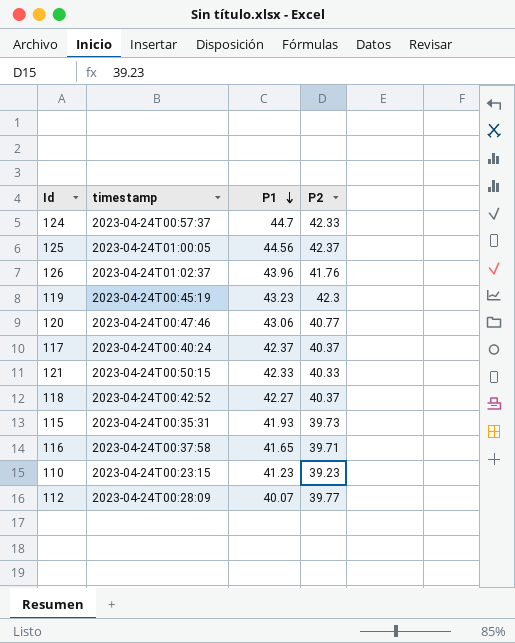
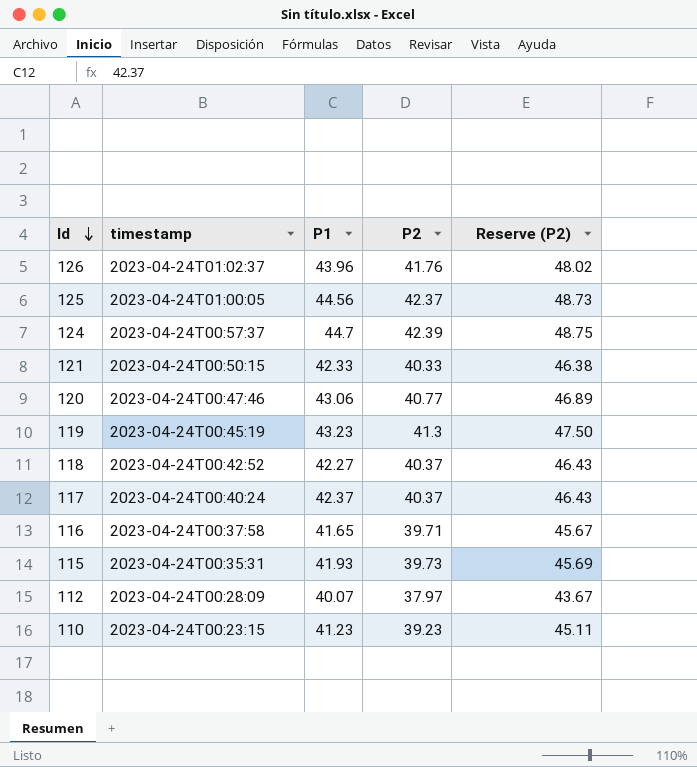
row order: P1 descending -> Id descending
column Reserve (P2) | formula: none -> [P2] * 1.15
124 | P2: 42.33 -> 42.39
119 | P2: 42.3 -> 41.3
112 | P2: 39.77 -> 37.97

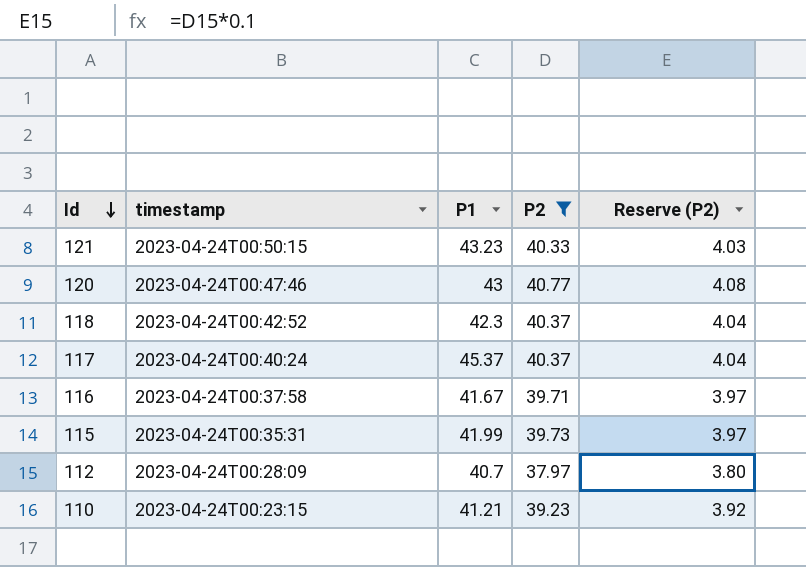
filter: none -> P2 <= 40.77
column Reserve (P2) | formula: [P2] * 1.15 -> [P2] * 0.1
121 | P1: 42.33 -> 43.23
120 | P1: 43.06 -> 43
118 | P1: 42.27 -> 42.3
117 | P1: 42.37 -> 45.37
116 | P1: 41.65 -> 41.67
115 | P1: 41.93 -> 41.99
112 | P1: 40.07 -> 40.7
110 | P1: 41.23 -> 41.21

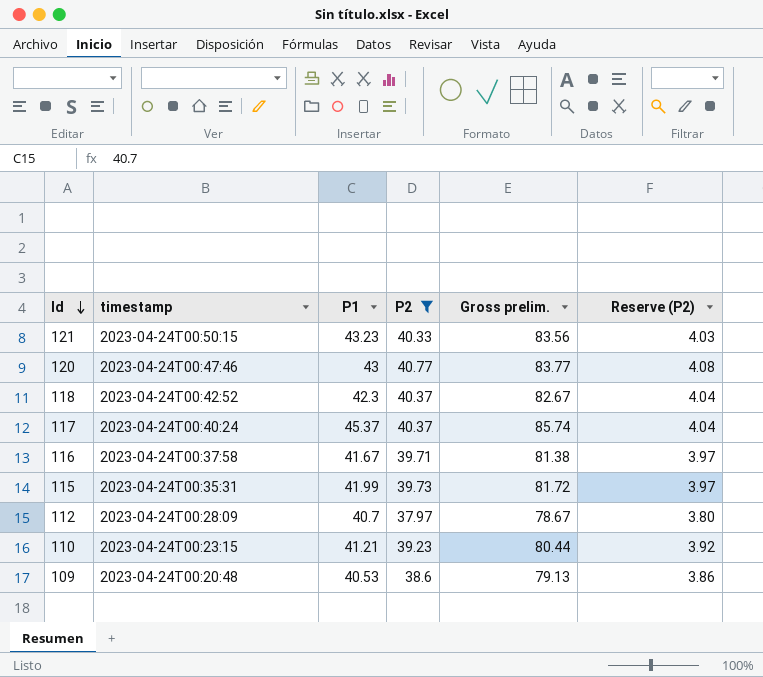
column Gross prelim. | formula: none -> [P1] + [P2]
row 109: none -> 2023-04-24T00:20:48 | 40.53 | 38.6 | 79.13 | 3.86

